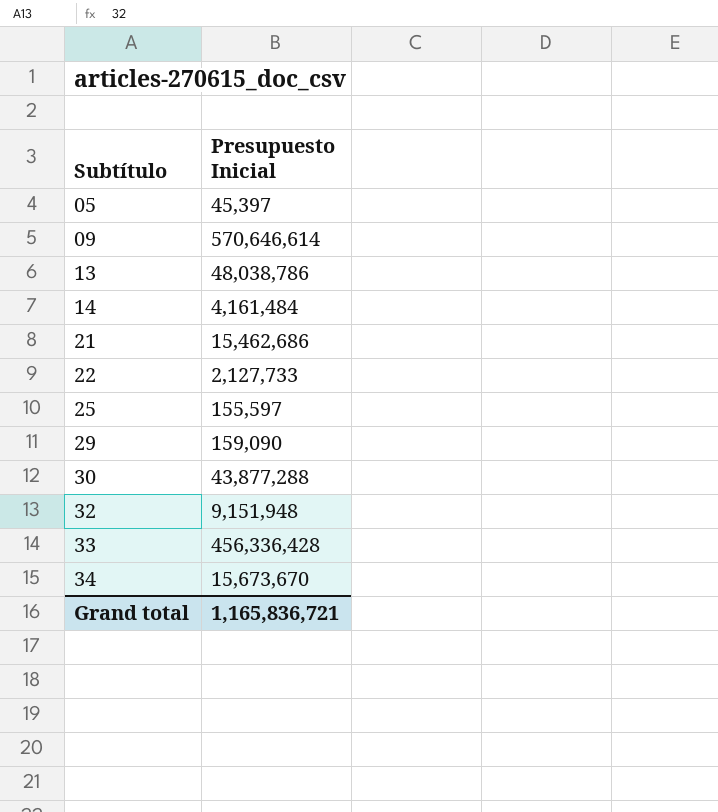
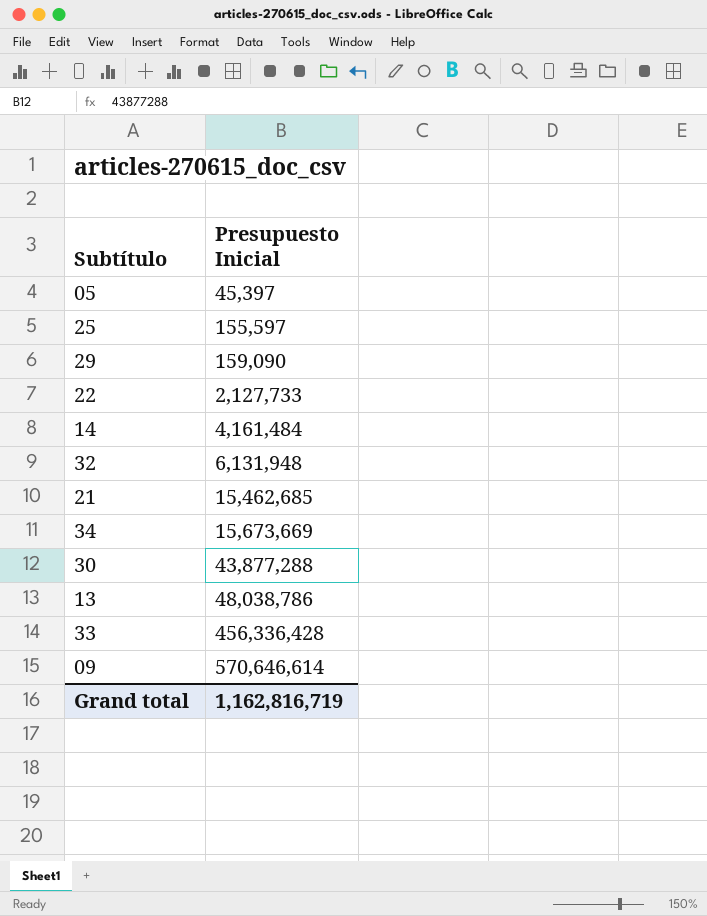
row order: Subtítulo ascending -> Presupuesto Inicial ascending
32 | Presupuesto Inicial: 9,151,948 -> 6,131,948
21 | Presupuesto Inicial: 15,462,686 -> 15,462,685
34 | Presupuesto Inicial: 15,673,670 -> 15,673,669
Grand total | Presupuesto Inicial: 1,165,836,721 -> 1,162,816,719

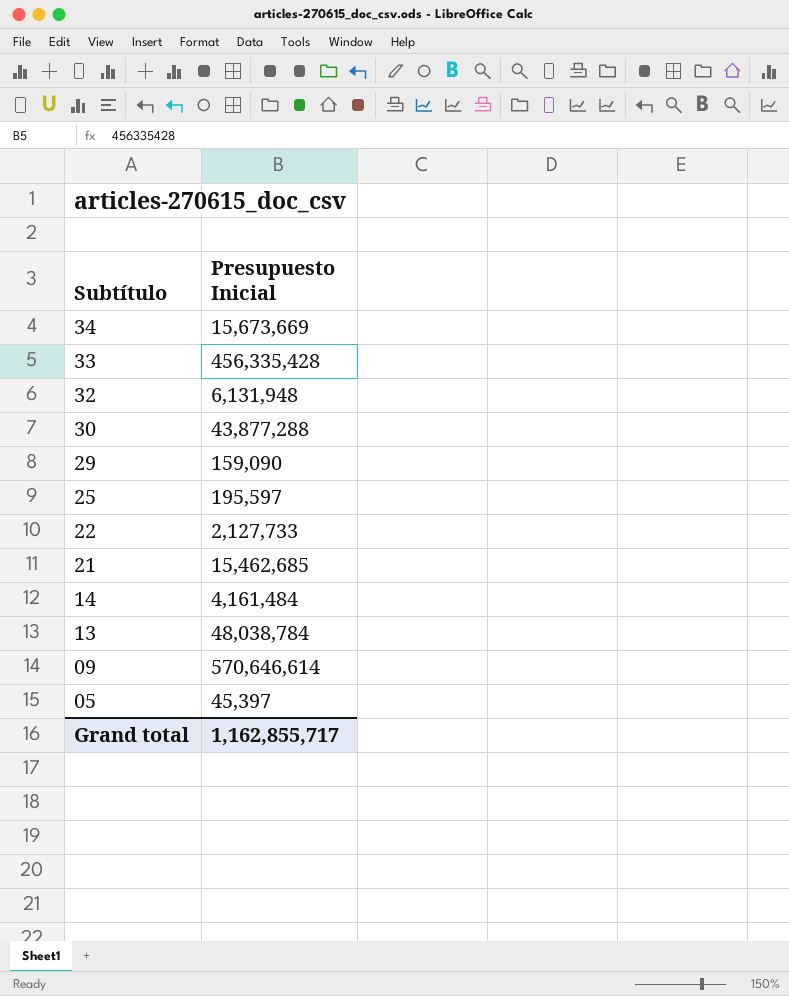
row order: Presupuesto Inicial ascending -> Subtítulo descending
33 | Presupuesto Inicial: 456,336,428 -> 456,335,428
25 | Presupuesto Inicial: 155,597 -> 195,597
13 | Presupuesto Inicial: 48,038,786 -> 48,038,784
Grand total | Presupuesto Inicial: 1,162,816,719 -> 1,162,855,717

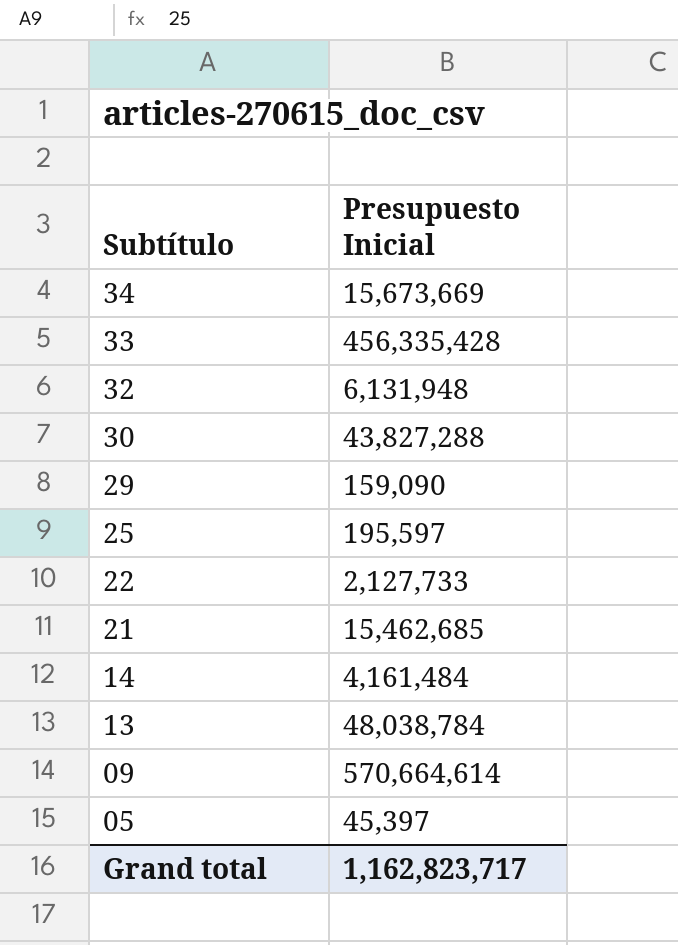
30 | Presupuesto Inicial: 43,877,288 -> 43,827,288
09 | Presupuesto Inicial: 570,646,614 -> 570,664,614
Grand total | Presupuesto Inicial: 1,162,855,717 -> 1,162,823,717

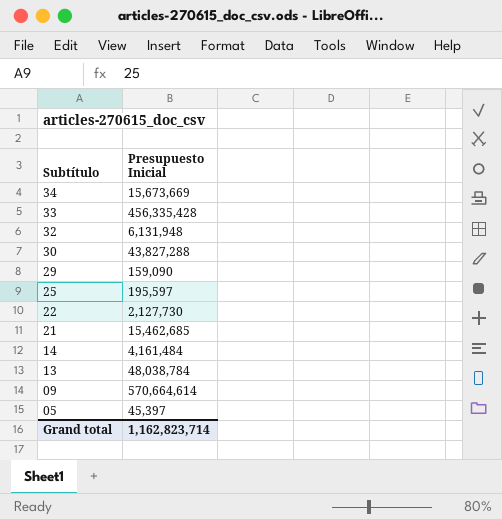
22 | Presupuesto Inicial: 2,127,733 -> 2,127,730
Grand total | Presupuesto Inicial: 1,162,823,717 -> 1,162,823,714

